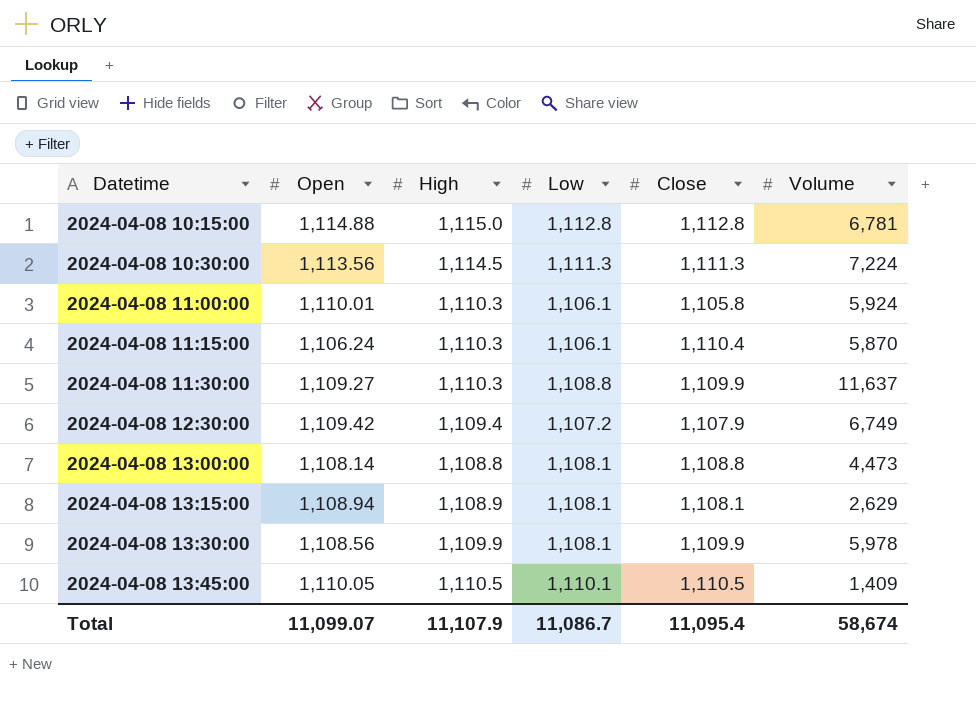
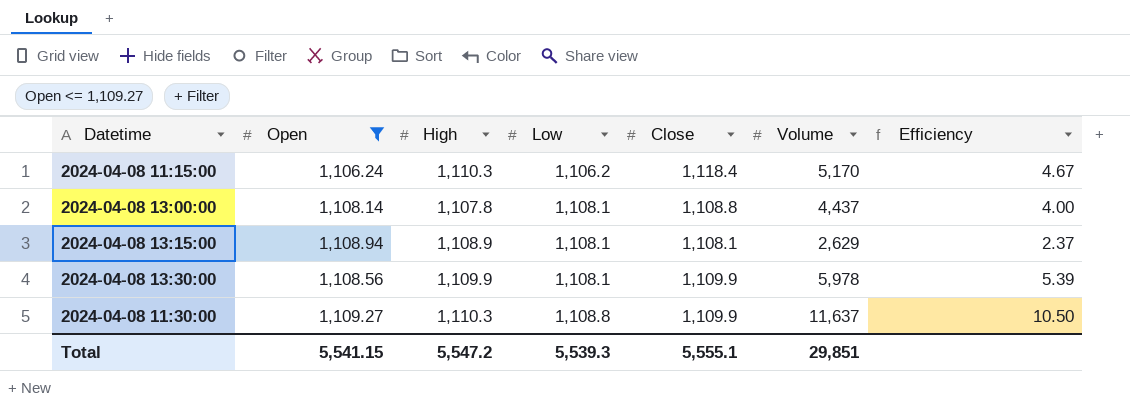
filter: none -> Open <= 1,109.27
row order: Datetime ascending -> Low ascending
column Efficiency | formula: none -> [Volume] / [Low]
2024-04-08 11:15:00 | Low: 1,106.1 -> 1,106.2
2024-04-08 11:15:00 | Close: 1,110.4 -> 1,118.4
2024-04-08 11:15:00 | Volume: 5,870 -> 5,170
2024-04-08 13:00:00 | High: 1,108.8 -> 1,107.8
2024-04-08 13:00:00 | Volume: 4,473 -> 4,437
Total | Open: 11,099.07 -> 5,541.15
Total | High: 11,107.9 -> 5,547.2
Total | Low: 11,086.7 -> 5,539.3
Total | Close: 11,095.4 -> 5,555.1
Total | Volume: 58,674 -> 29,851

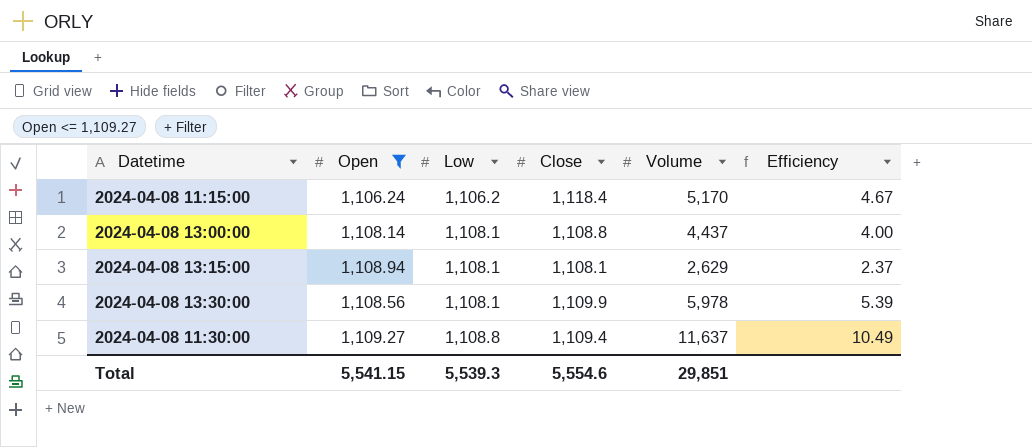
column High | position: 3 -> none
column Efficiency | formula: [Volume] / [Low] -> [Volume] / [Open]
2024-04-08 11:30:00 | Close: 1,109.9 -> 1,109.4
Total | Close: 5,555.1 -> 5,554.6

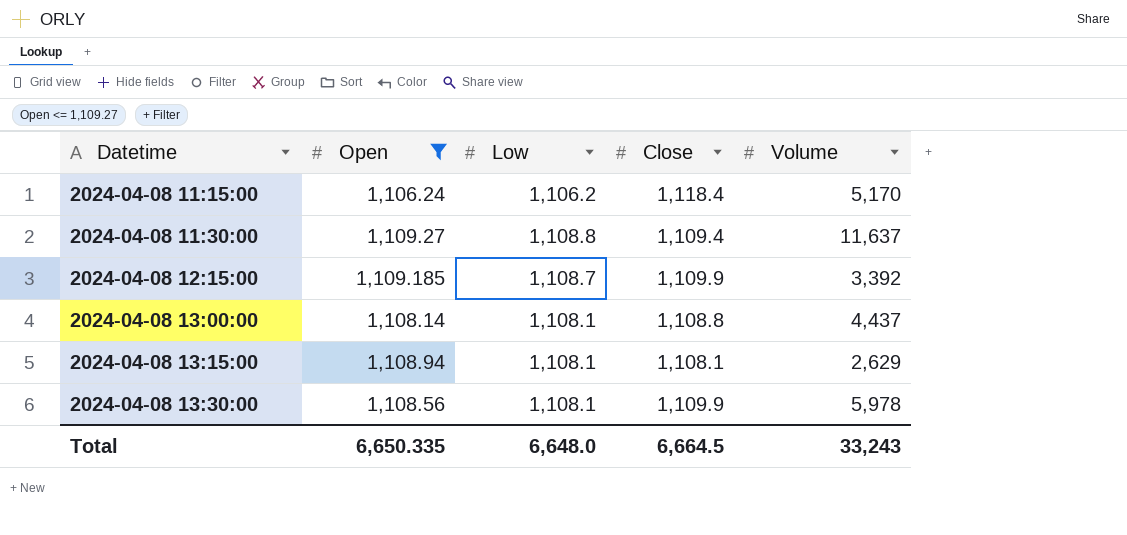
row order: Low ascending -> Datetime ascending
column Efficiency | formula: [Volume] / [Open] -> none
row 2024-04-08 12:15:00: none -> 1,109.185 | 1,108.7 | 1,109.9 | 3,392
Total | Open: 5,541.15 -> 6,650.335
Total | Low: 5,539.3 -> 6,648.0
Total | Close: 5,554.6 -> 6,664.5
Total | Volume: 29,851 -> 33,243

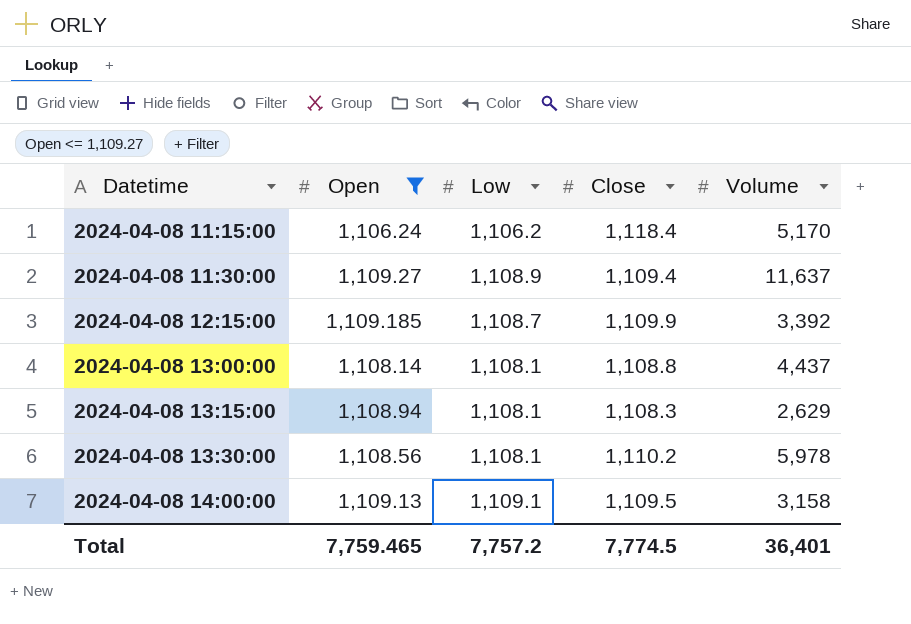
2024-04-08 11:30:00 | Low: 1,108.8 -> 1,108.9
2024-04-08 13:15:00 | Close: 1,108.1 -> 1,108.3
2024-04-08 13:30:00 | Close: 1,109.9 -> 1,110.2
row 2024-04-08 14:00:00: none -> 1,109.13 | 1,109.1 | 1,109.5 | 3,158
Total | Open: 6,650.335 -> 7,759.465
Total | Low: 6,648.0 -> 7,757.2
Total | Close: 6,664.5 -> 7,774.5
Total | Volume: 33,243 -> 36,401

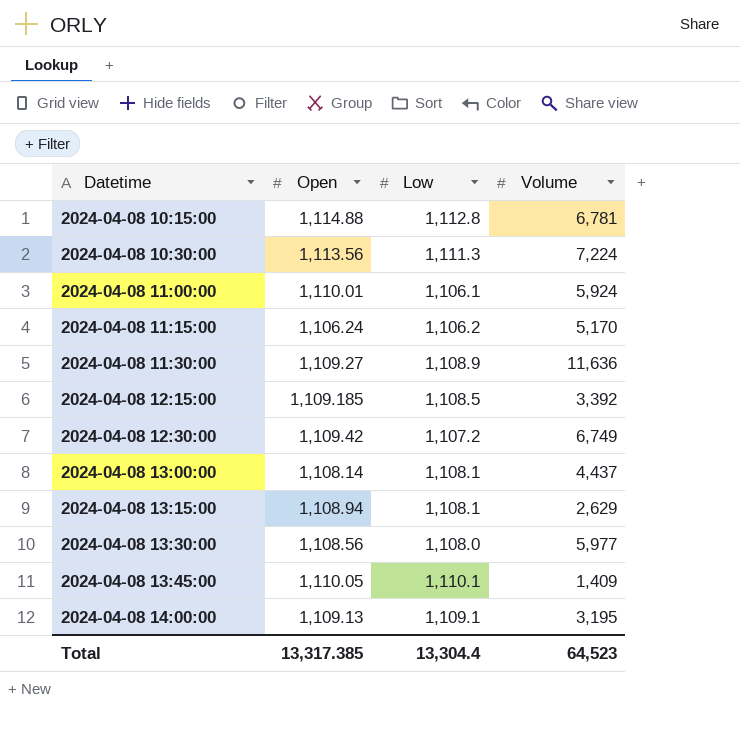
filter: Open <= 1,109.27 -> none
column Close | position: 4 -> none
2024-04-08 11:30:00 | Volume: 11,637 -> 11,636
2024-04-08 12:15:00 | Low: 1,108.7 -> 1,108.5
2024-04-08 13:30:00 | Low: 1,108.1 -> 1,108.0
2024-04-08 13:30:00 | Volume: 5,978 -> 5,977
2024-04-08 14:00:00 | Volume: 3,158 -> 3,195
Total | Open: 7,759.465 -> 13,317.385
Total | Low: 7,757.2 -> 13,304.4
Total | Volume: 36,401 -> 64,523

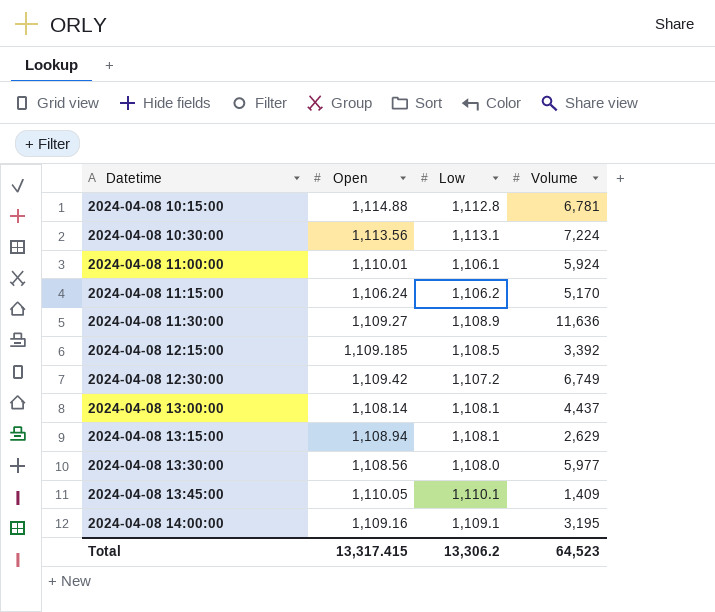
2024-04-08 10:30:00 | Low: 1,111.3 -> 1,113.1
2024-04-08 14:00:00 | Open: 1,109.13 -> 1,109.16
Total | Open: 13,317.385 -> 13,317.415
Total | Low: 13,304.4 -> 13,306.2

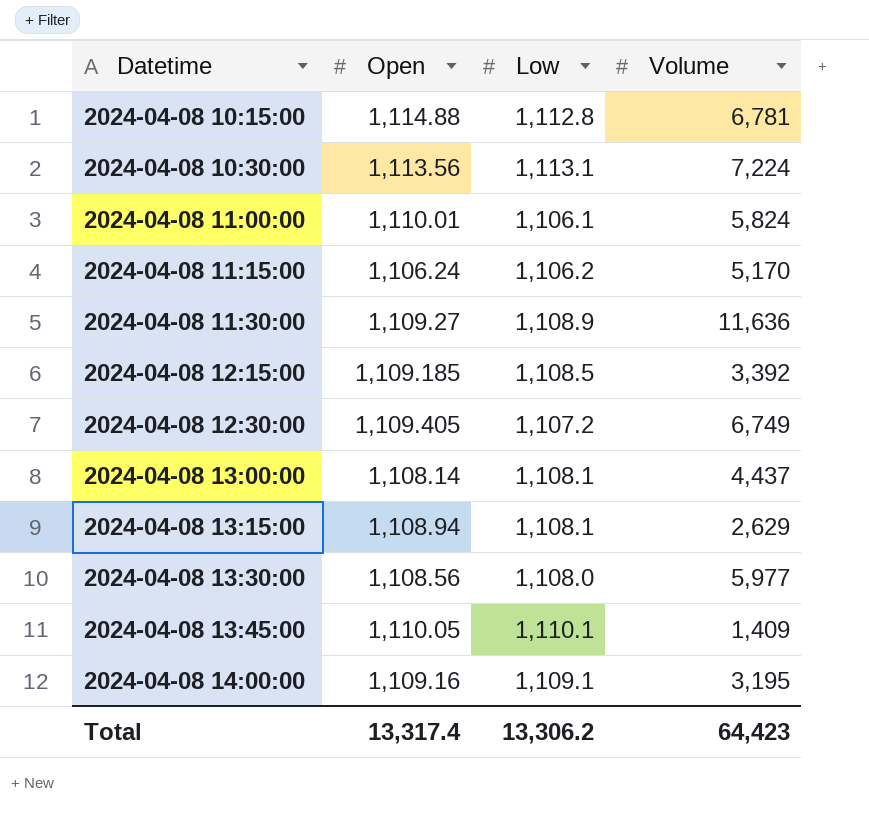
2024-04-08 11:00:00 | Volume: 5,924 -> 5,824
2024-04-08 12:30:00 | Open: 1,109.42 -> 1,109.405
Total | Open: 13,317.415 -> 13,317.4
Total | Volume: 64,523 -> 64,423

